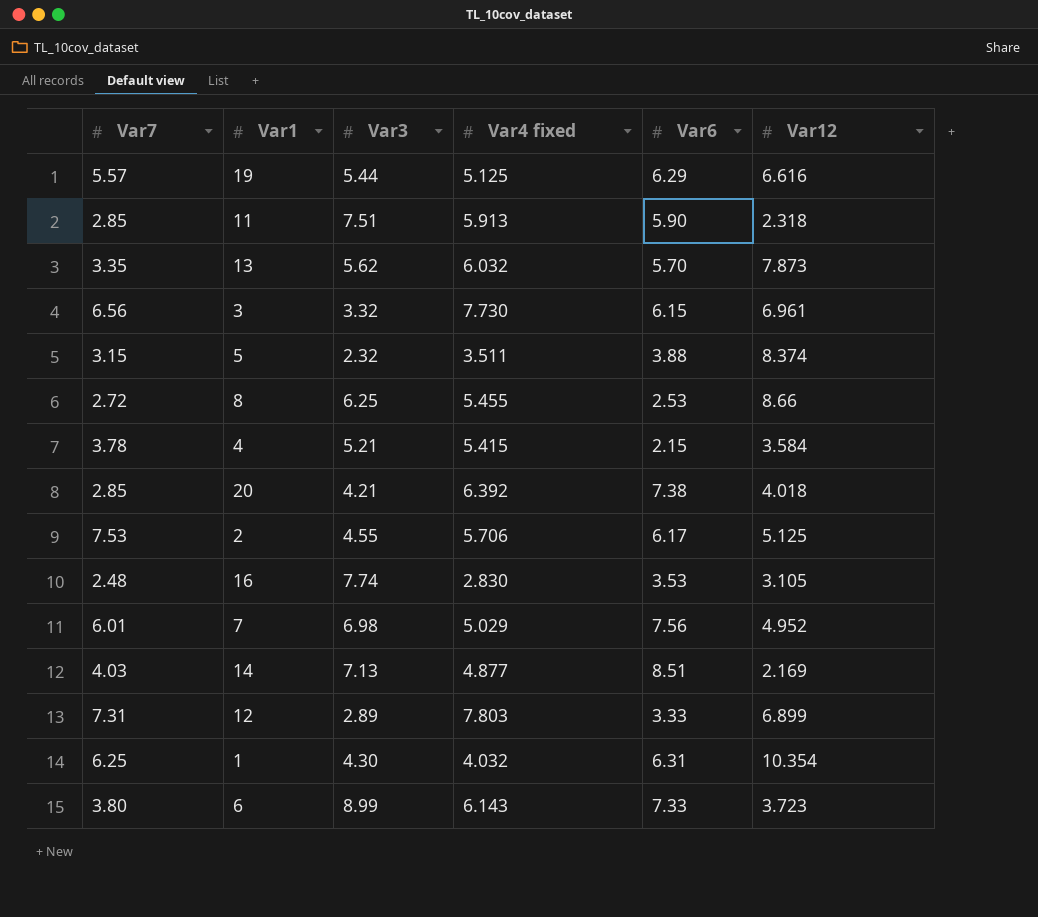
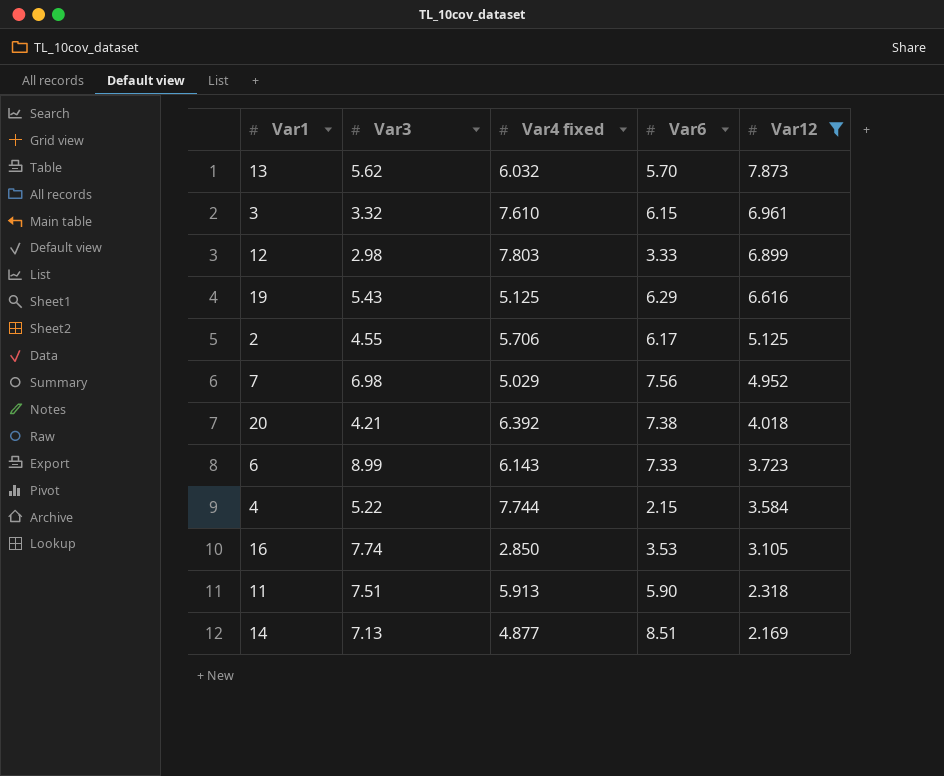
filter: none -> Var12 <= 7.873
row order: none -> Var12 descending
column Var7 | position: 1 -> none
3 | Var4 fixed: 7.730 -> 7.610
12 | Var3: 2.89 -> 2.98
19 | Var3: 5.44 -> 5.43
4 | Var3: 5.21 -> 5.22
4 | Var4 fixed: 5.415 -> 7.744
16 | Var4 fixed: 2.830 -> 2.850

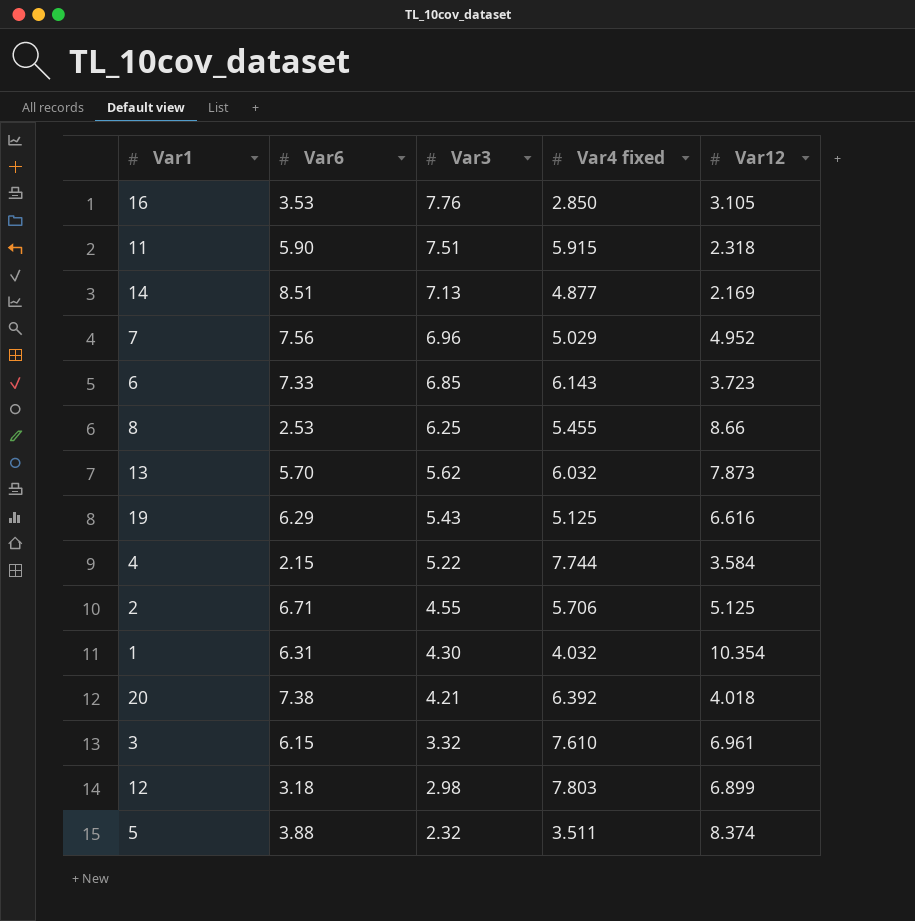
filter: Var12 <= 7.873 -> none
row order: Var12 descending -> Var3 descending
column Var6 | position: 4 -> 2
16 | Var3: 7.74 -> 7.76
11 | Var4 fixed: 5.913 -> 5.915
7 | Var3: 6.98 -> 6.96
6 | Var3: 8.99 -> 6.85
2 | Var6: 6.17 -> 6.71
12 | Var6: 3.33 -> 3.18

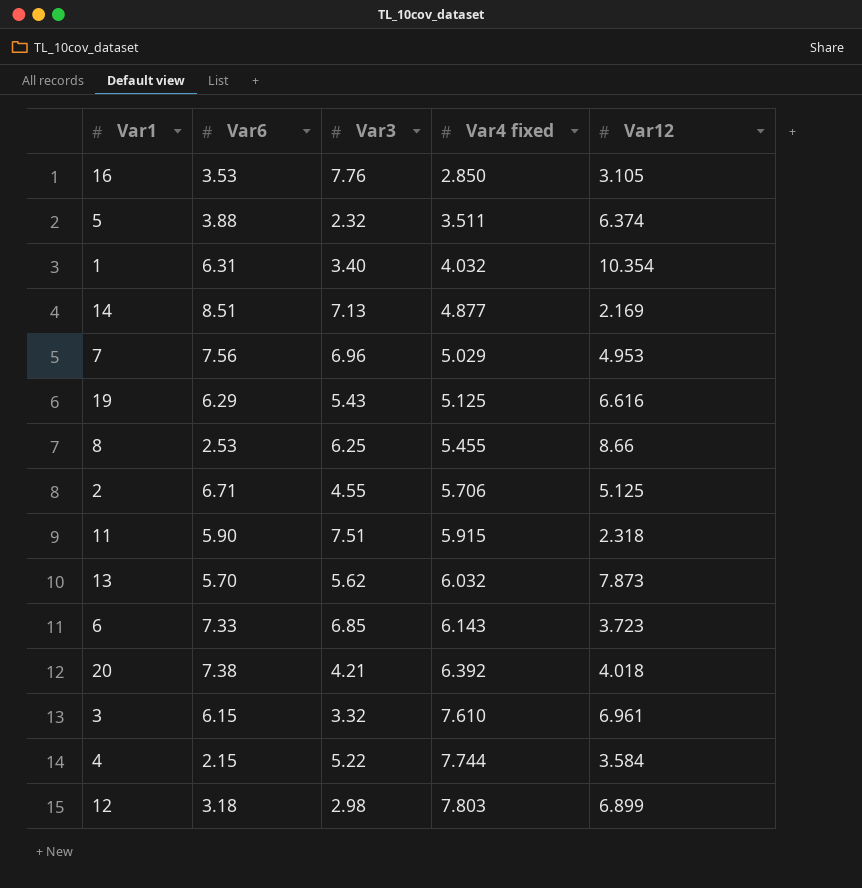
row order: Var3 descending -> Var4 fixed ascending
5 | Var12: 8.374 -> 6.374
1 | Var3: 4.30 -> 3.40
7 | Var12: 4.952 -> 4.953

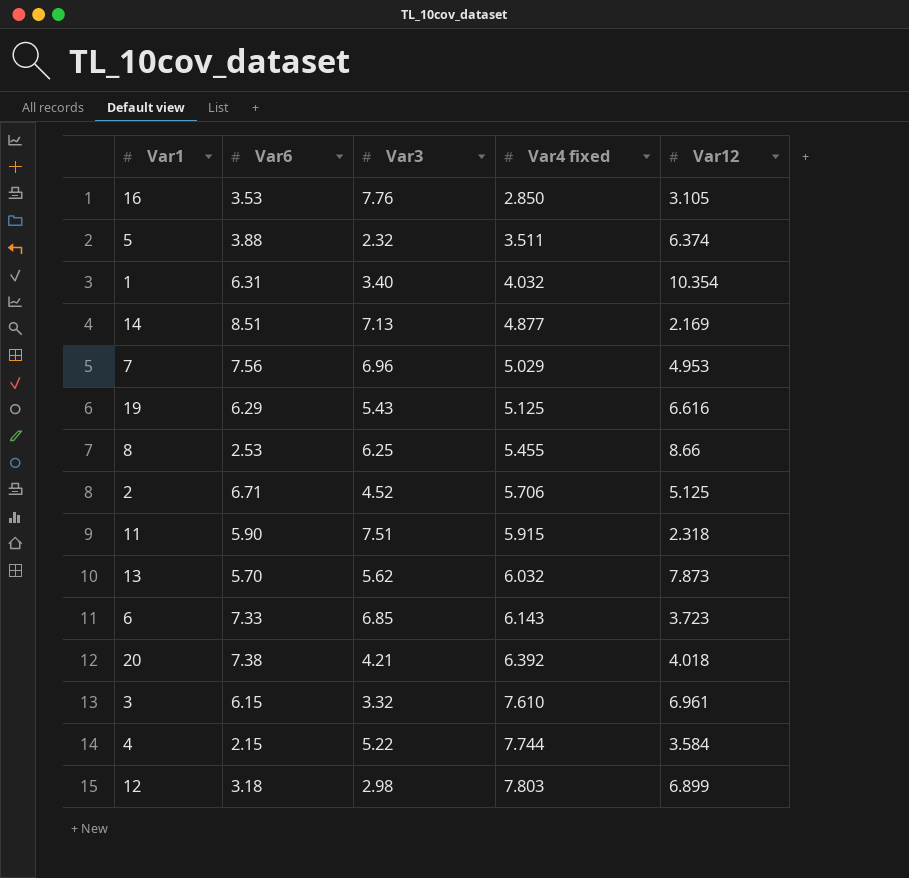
2 | Var3: 4.55 -> 4.52

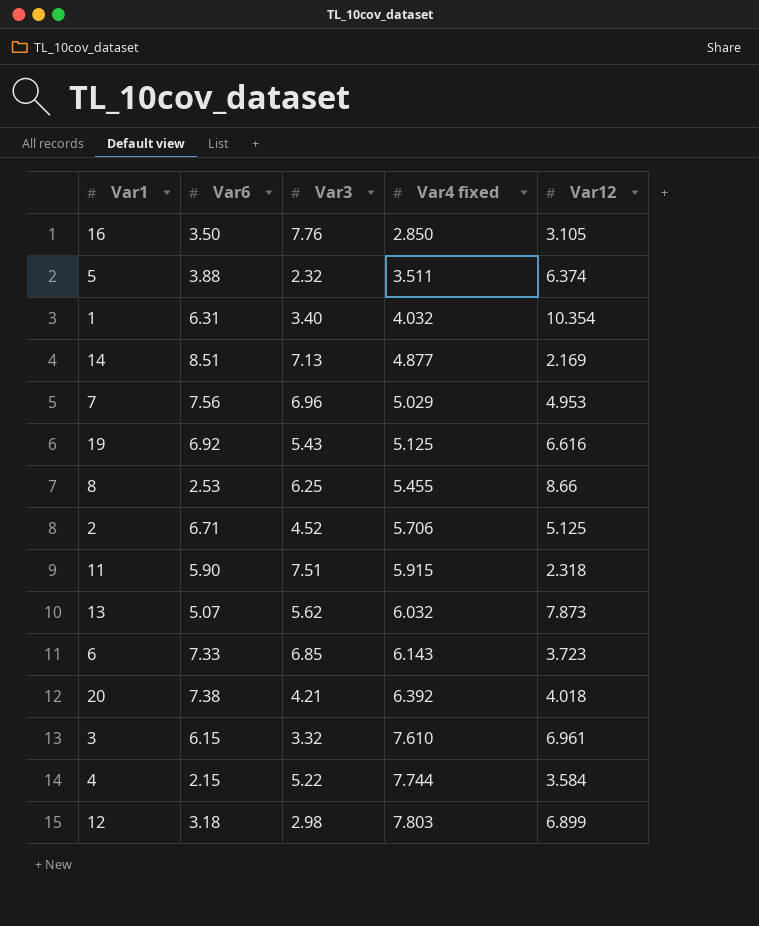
16 | Var6: 3.53 -> 3.50
19 | Var6: 6.29 -> 6.92
13 | Var6: 5.70 -> 5.07

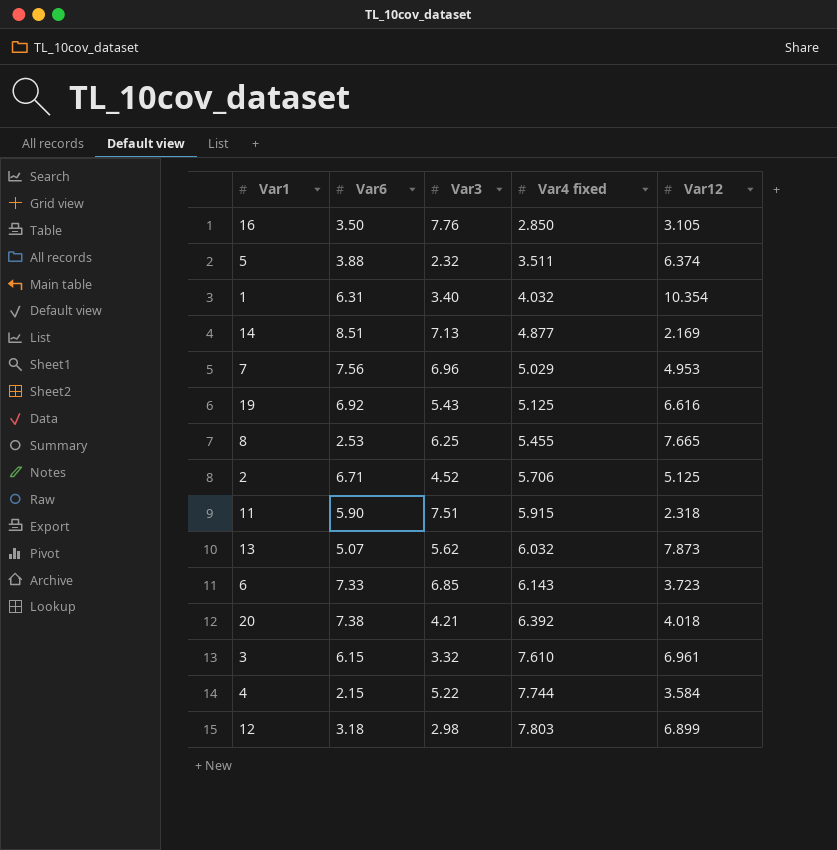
8 | Var12: 8.66 -> 7.665

